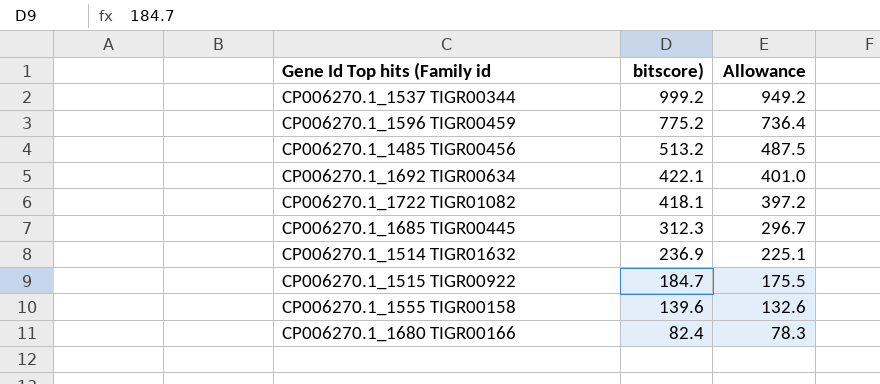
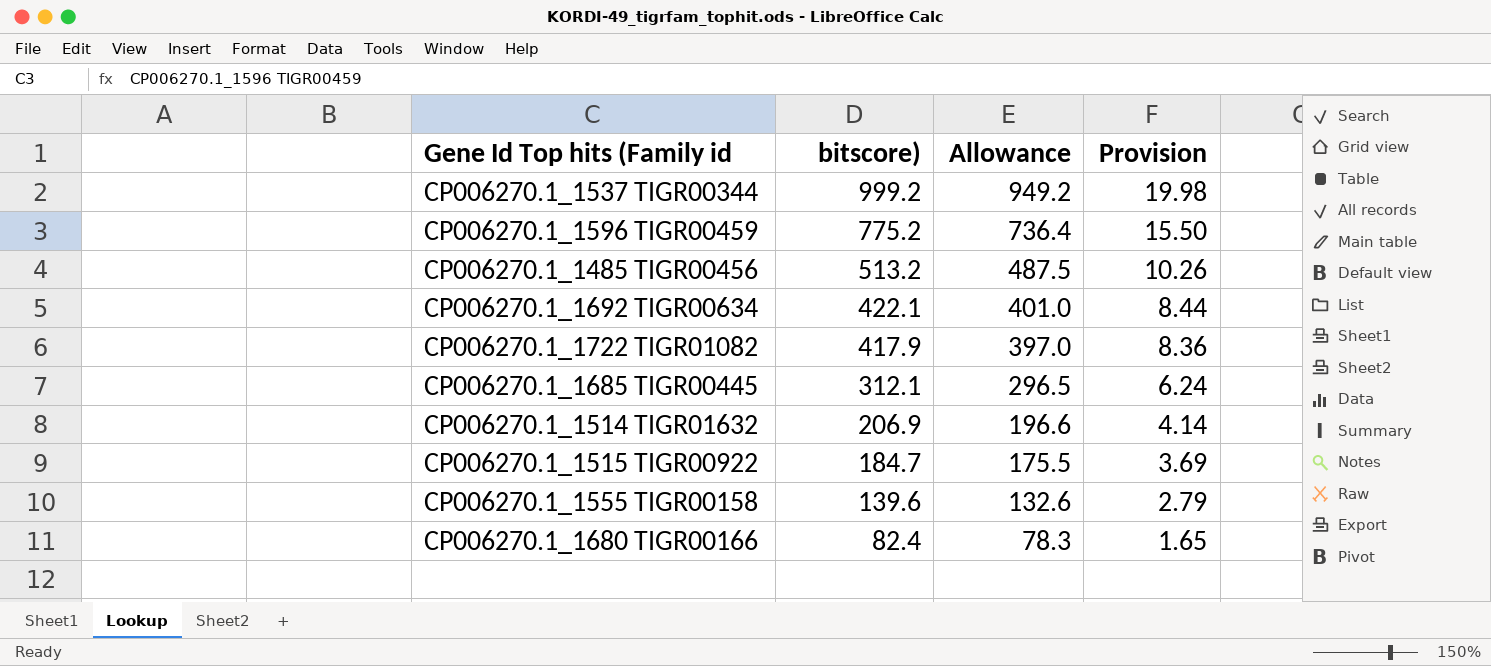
column Provision | formula: none -> [bitscore)] * 0.02
CP006270.1_1722 TIGR01082 | bitscore): 418.1 -> 417.9
CP006270.1_1722 TIGR01082 | Allowance: 397.2 -> 397.0
CP006270.1_1685 TIGR00445 | bitscore): 312.3 -> 312.1
CP006270.1_1685 TIGR00445 | Allowance: 296.7 -> 296.5
CP006270.1_1514 TIGR01632 | bitscore): 236.9 -> 206.9
CP006270.1_1514 TIGR01632 | Allowance: 225.1 -> 196.6

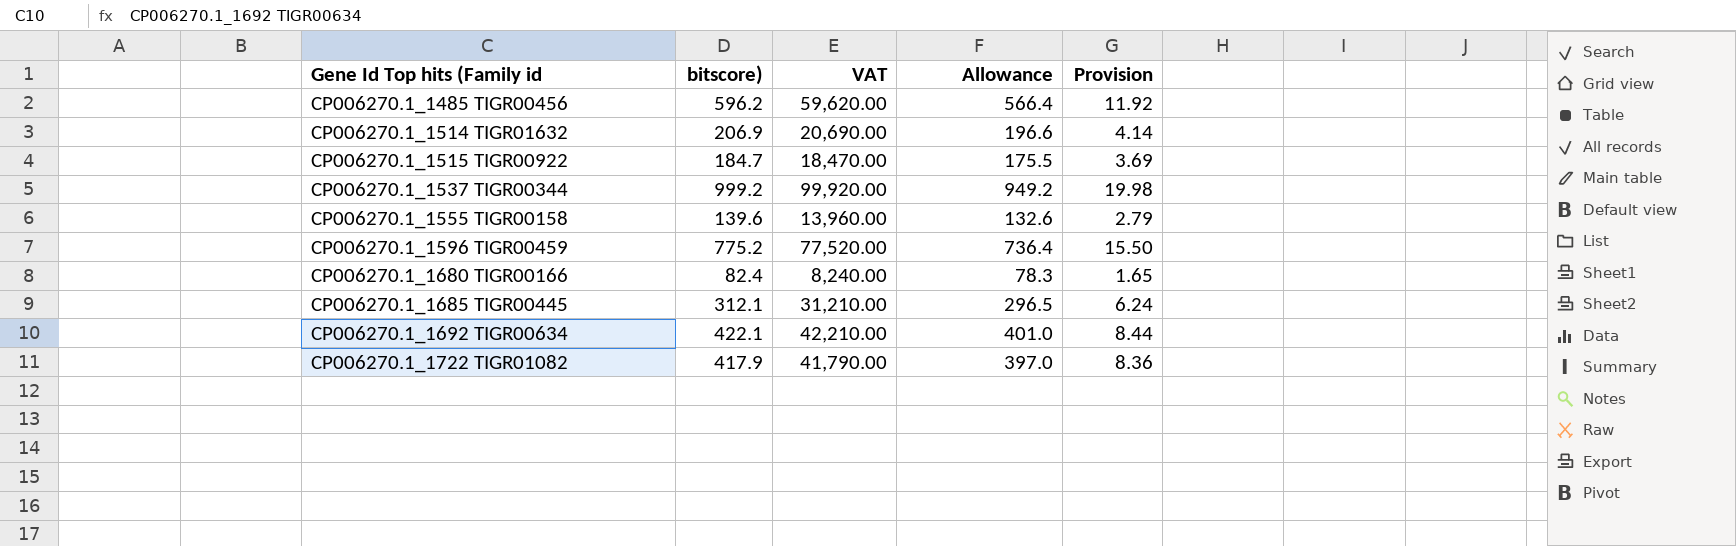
row order: bitscore) descending -> Gene Id Top hits (Family id ascending
column VAT | formula: none -> [bitscore)] * 100
CP006270.1_1485 TIGR00456 | bitscore): 513.2 -> 596.2
CP006270.1_1485 TIGR00456 | Allowance: 487.5 -> 566.4
CP006270.1_1485 TIGR00456 | Provision: 10.26 -> 11.92

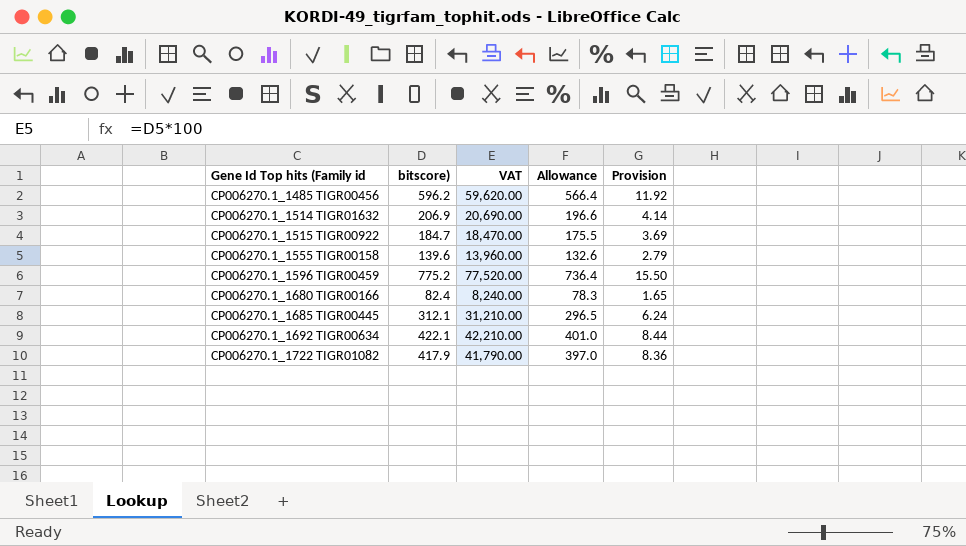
row CP006270.1_1537 TIGR00344: 999.2 | 99,920.00 | 949.2 | 19.98 -> none

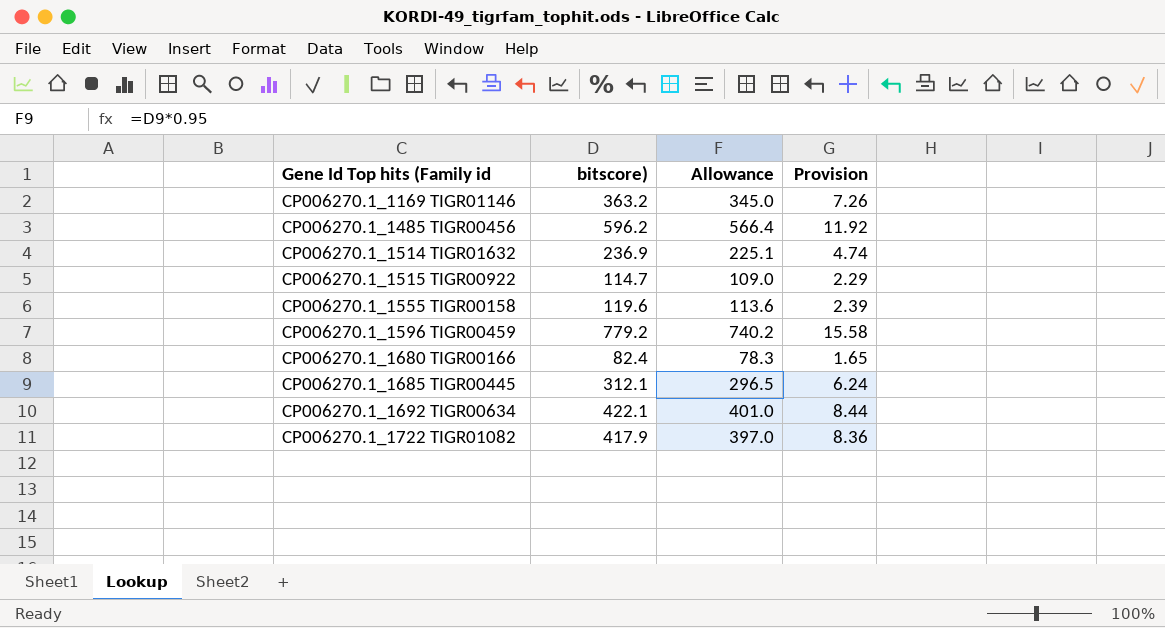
column VAT | formula: [bitscore)] * 100 -> none
row CP006270.1_1169 TIGR01146: none -> 363.2 | 345.0 | 7.26
CP006270.1_1514 TIGR01632 | bitscore): 206.9 -> 236.9
CP006270.1_1514 TIGR01632 | Allowance: 196.6 -> 225.1
CP006270.1_1514 TIGR01632 | Provision: 4.14 -> 4.74
CP006270.1_1515 TIGR00922 | bitscore): 184.7 -> 114.7
CP006270.1_1515 TIGR00922 | Allowance: 175.5 -> 109.0
CP006270.1_1515 TIGR00922 | Provision: 3.69 -> 2.29
CP006270.1_1555 TIGR00158 | bitscore): 139.6 -> 119.6
CP006270.1_1555 TIGR00158 | Allowance: 132.6 -> 113.6
CP006270.1_1555 TIGR00158 | Provision: 2.79 -> 2.39
CP006270.1_1596 TIGR00459 | bitscore): 775.2 -> 779.2
CP006270.1_1596 TIGR00459 | Allowance: 736.4 -> 740.2
CP006270.1_1596 TIGR00459 | Provision: 15.50 -> 15.58

